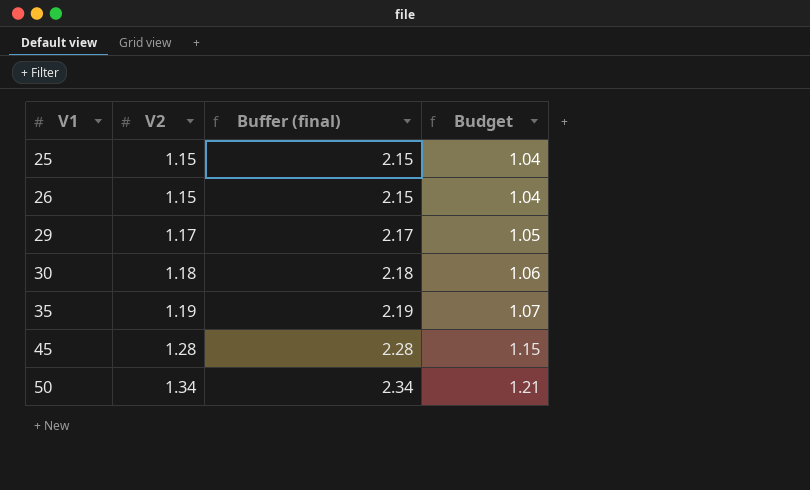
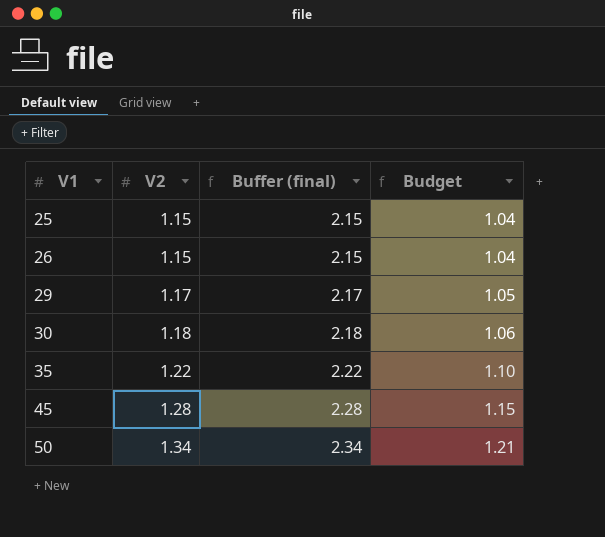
35 | V2: 1.19 -> 1.22
35 | Buffer (final): 2.19 -> 2.22
35 | Budget: 1.07 -> 1.10

